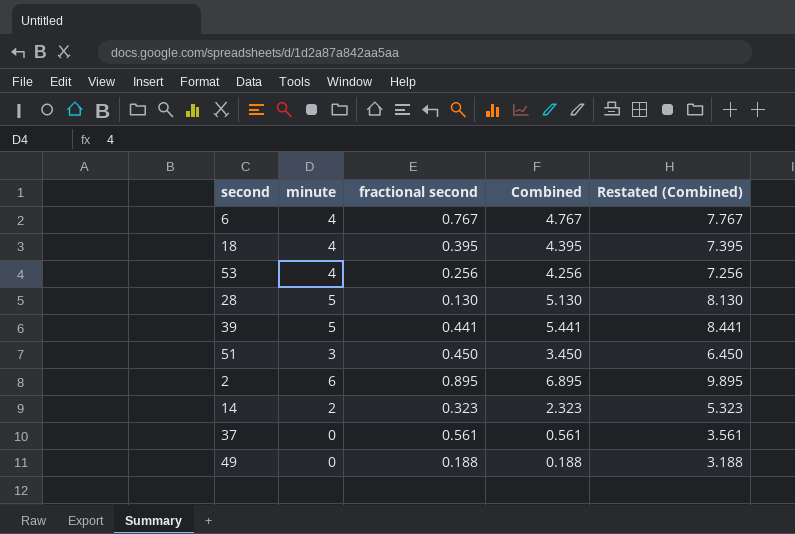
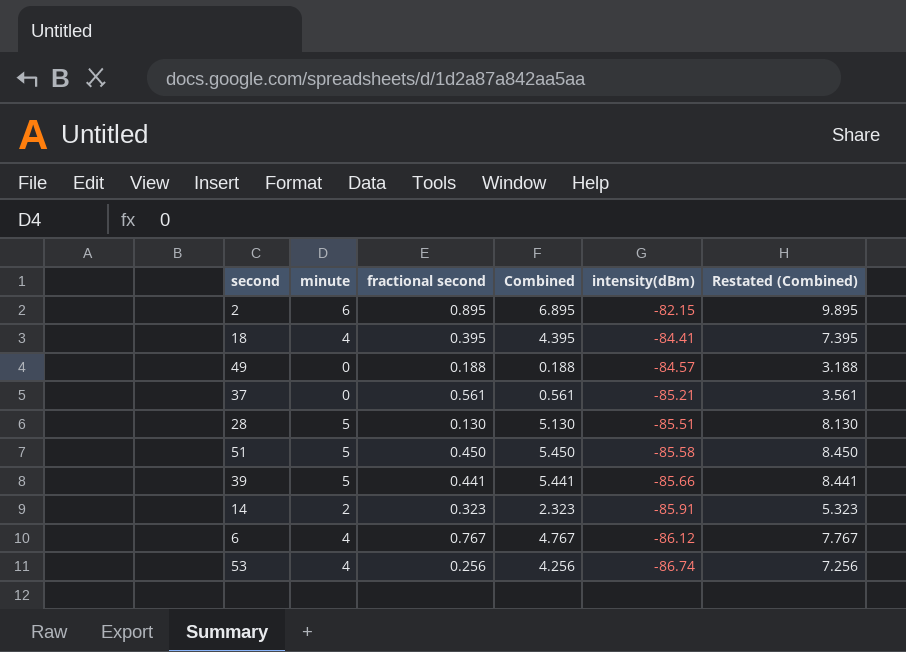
row order: none -> intensity(dBm) descending
column intensity(dBm) | position: none -> 5
51 | minute: 3 -> 5
51 | Combined: 3.450 -> 5.450
51 | Restated (Combined): 6.450 -> 8.450

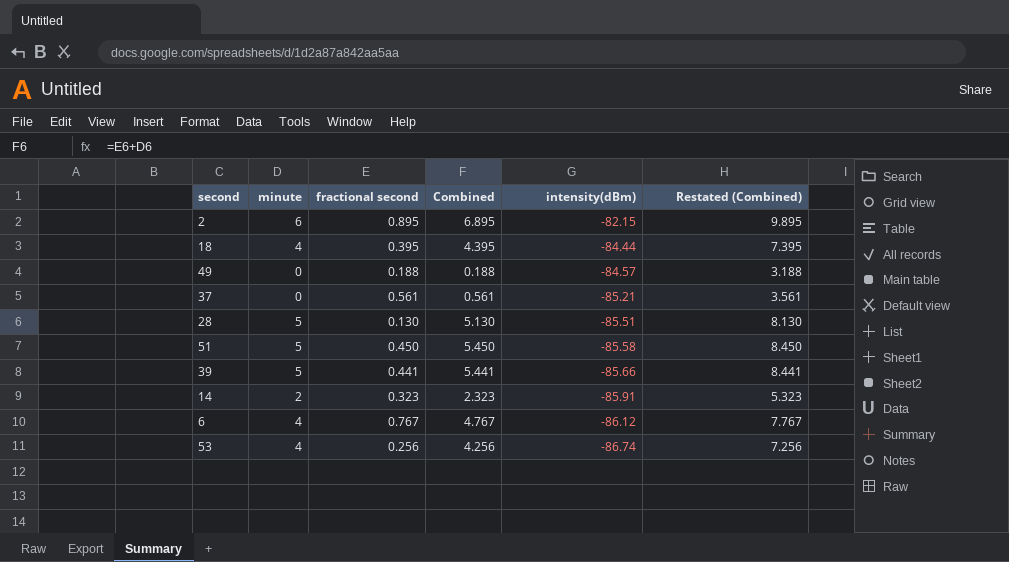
18 | intensity(dBm): -84.41 -> -84.44

